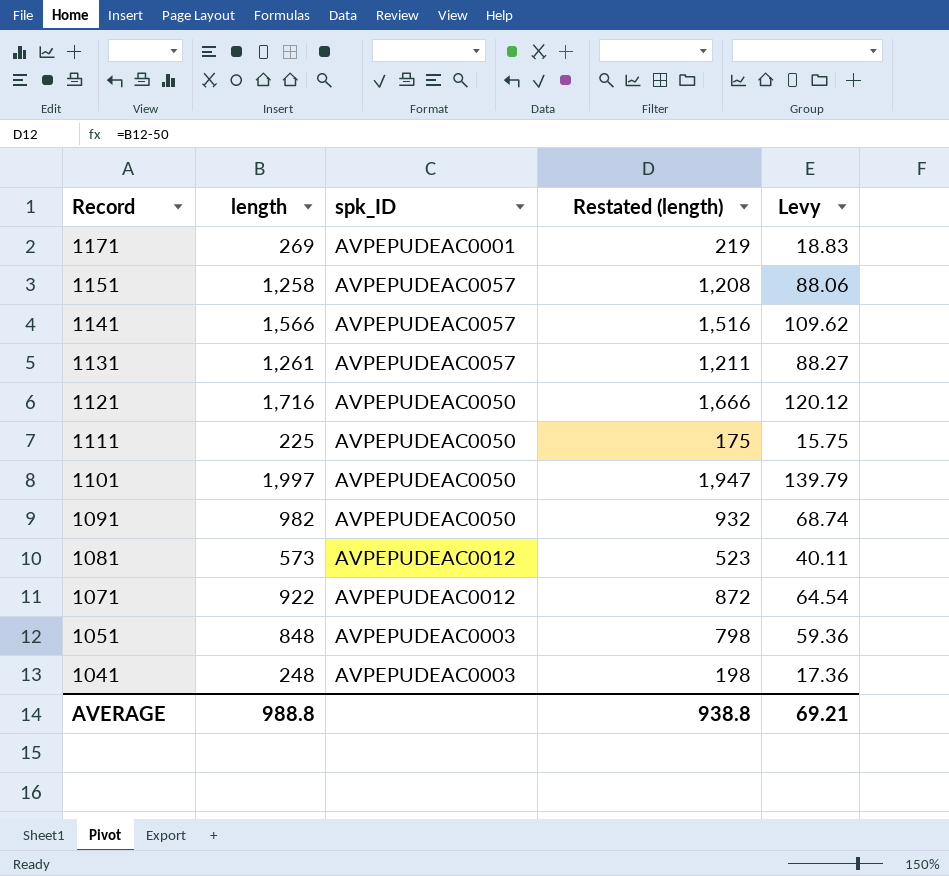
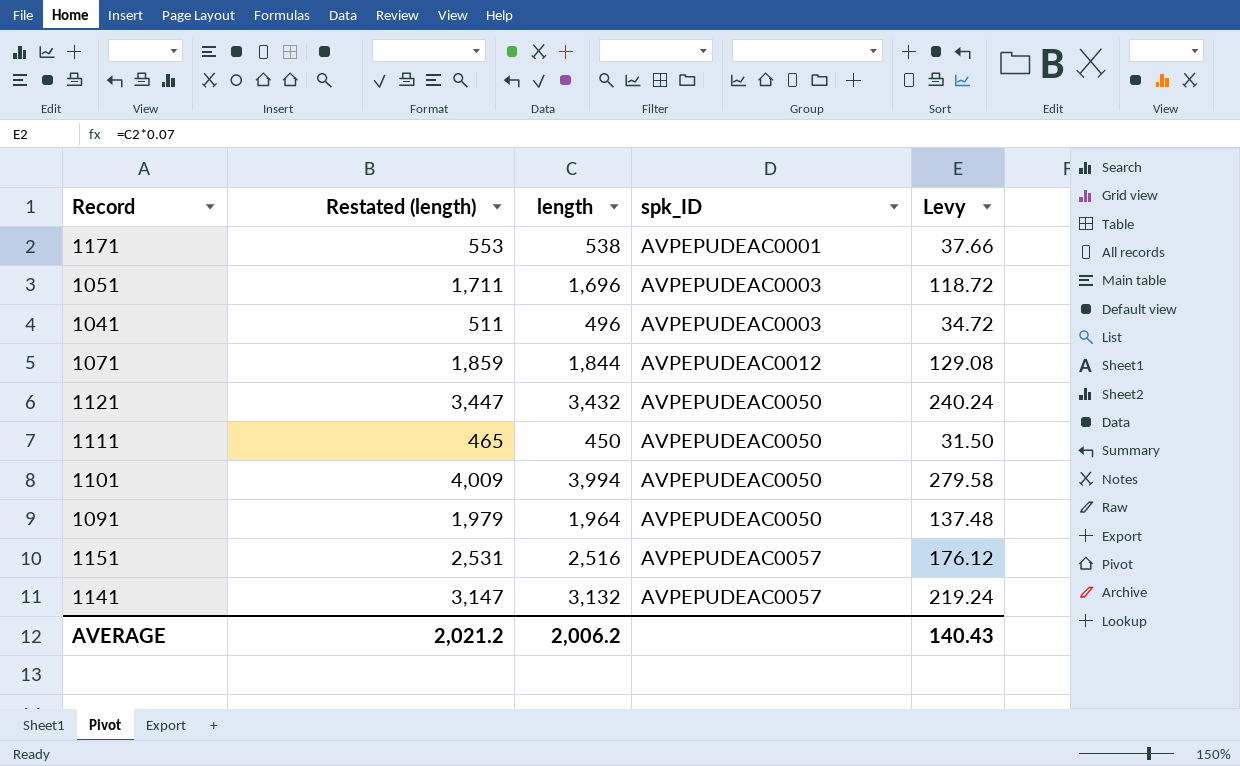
row order: Record descending -> spk_ID ascending
column Restated (length) | formula: [length] - 50 -> [length] + 15
column Restated (length) | position: 4 -> 2
row 1131: 1,261 | AVPEPUDEAC0057 | 1,211 | 88.27 -> none
row 1081: 573 | AVPEPUDEAC0012 | 523 | 40.11 -> none
1171 | length: 269 -> 538
1171 | Levy: 18.83 -> 37.66
1051 | length: 848 -> 1,696
1051 | Levy: 59.36 -> 118.72
1041 | length: 248 -> 496
1041 | Levy: 17.36 -> 34.72
1071 | length: 922 -> 1,844
1071 | Levy: 64.54 -> 129.08
1121 | length: 1,716 -> 3,432
1121 | Levy: 120.12 -> 240.24
1111 | length: 225 -> 450
1111 | Levy: 15.75 -> 31.50
1101 | length: 1,997 -> 3,994
1101 | Levy: 139.79 -> 279.58
1091 | length: 982 -> 1,964
1091 | Levy: 68.74 -> 137.48
1151 | length: 1,258 -> 2,516
1151 | Levy: 88.06 -> 176.12
1141 | length: 1,566 -> 3,132
1141 | Levy: 109.62 -> 219.24
AVERAGE | Restated (length): 938.8 -> 2,021.2
AVERAGE | length: 988.8 -> 2,006.2
AVERAGE | Levy: 69.21 -> 140.43

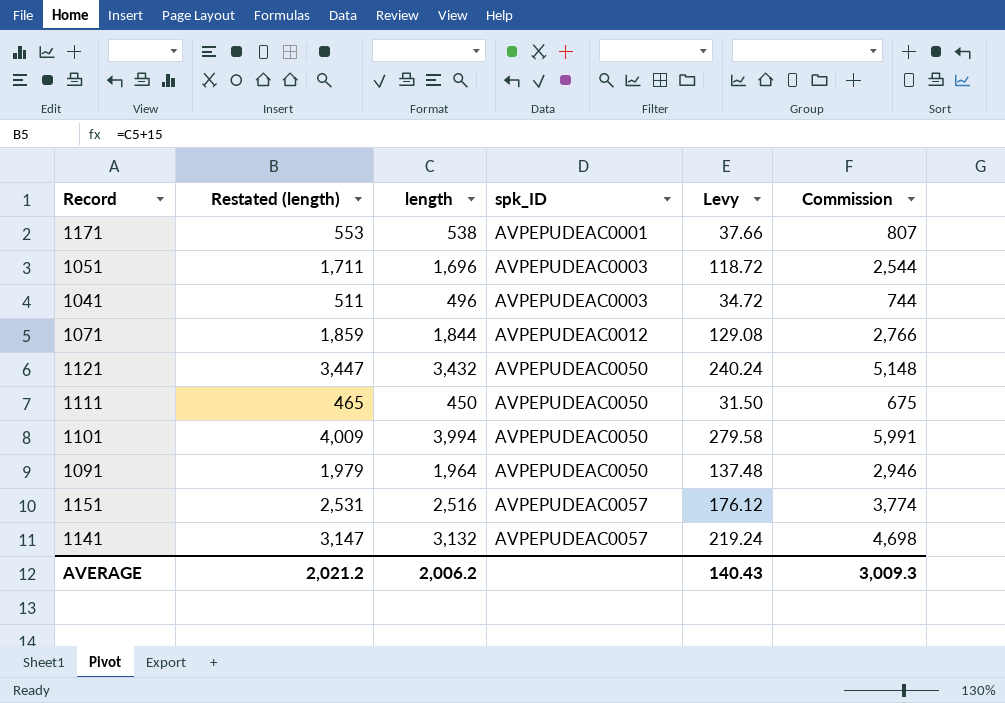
column Commission | formula: none -> [length] * 1.5

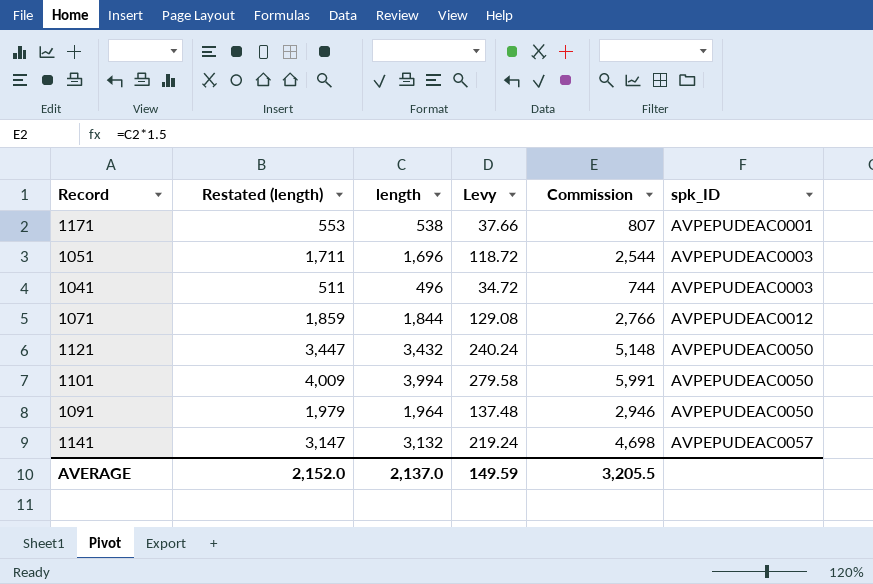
column spk_ID | position: 4 -> 6
row 1111: 465 | 450 | AVPEPUDEAC0050 | 31.50 | 675 -> none
row 1151: 2,531 | 2,516 | AVPEPUDEAC0057 | 176.12 | 3,774 -> none
AVERAGE | Restated (length): 2,021.2 -> 2,152.0
AVERAGE | length: 2,006.2 -> 2,137.0
AVERAGE | Levy: 140.43 -> 149.59
AVERAGE | Commission: 3,009.3 -> 3,205.5

